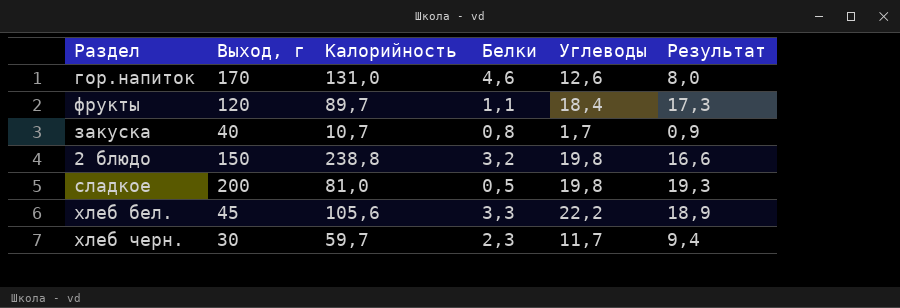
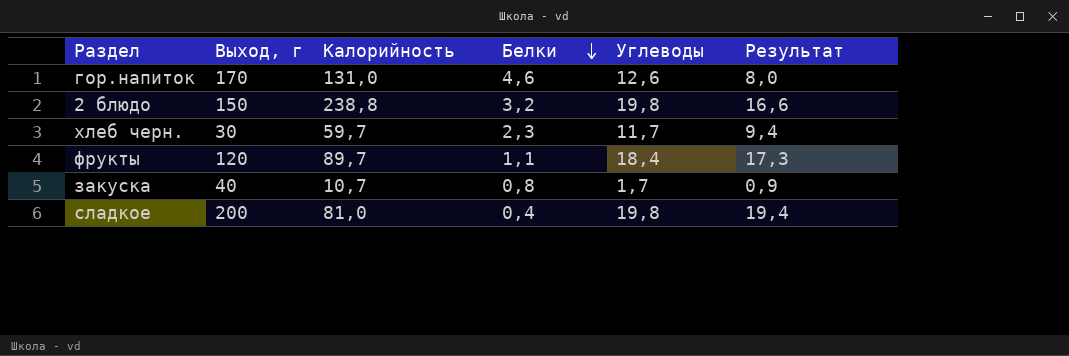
row order: none -> Белки descending
row хлеб бел.: 45 | 105,6 | 3,3 | 22,2 | 18,9 -> none
сладкое | Белки: 0,5 -> 0,4
сладкое | Результат: 19,3 -> 19,4

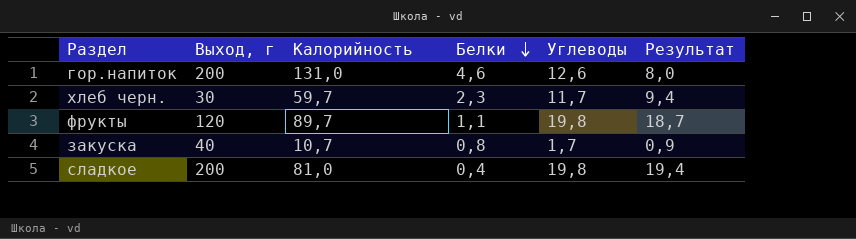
row 2 блюдо: 150 | 238,8 | 3,2 | 19,8 | 16,6 -> none
гор.напиток | Выход, г: 170 -> 200
фрукты | Углеводы: 18,4 -> 19,8
фрукты | Результат: 17,3 -> 18,7

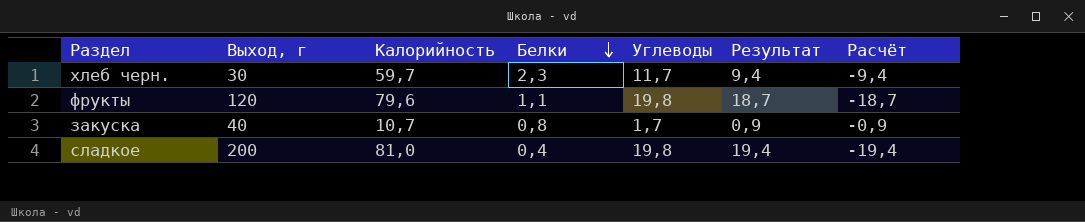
column Расчёт | formula: none -> [Белки] - [Углеводы]
row гор.напиток: 200 | 131,0 | 4,6 | 12,6 | 8,0 -> none
фрукты | Калорийность: 89,7 -> 79,6

